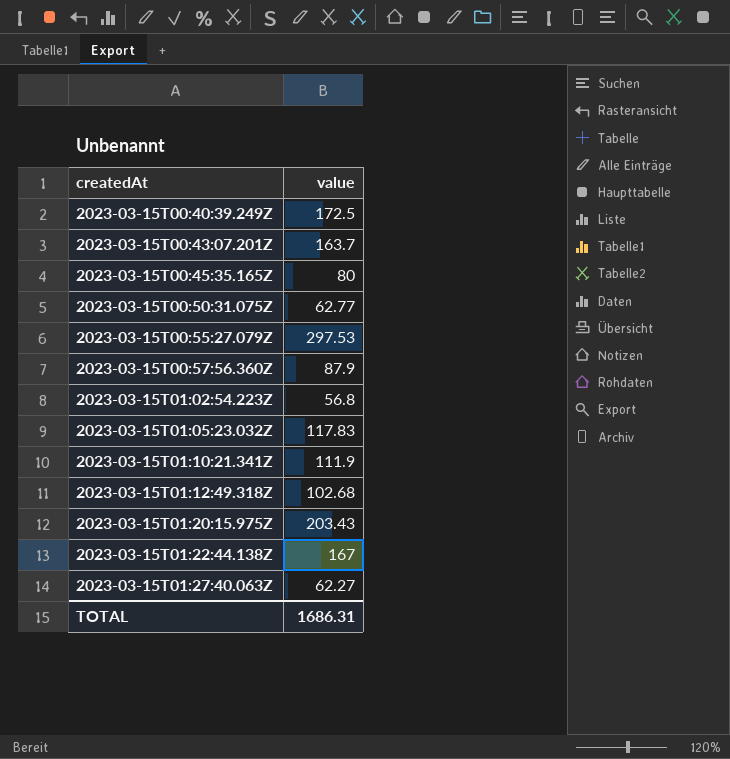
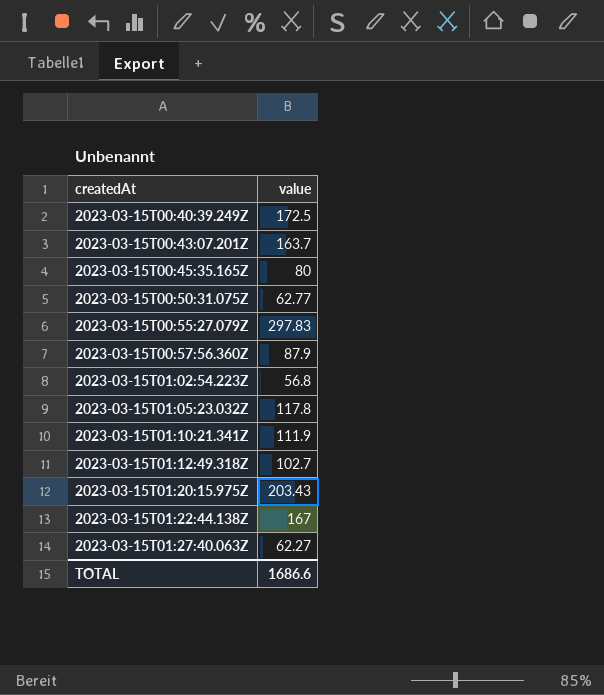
2023-03-15T00:55:27.079Z | value: 297.53 -> 297.83
2023-03-15T01:05:23.032Z | value: 117.83 -> 117.8
2023-03-15T01:12:49.318Z | value: 102.68 -> 102.7
TOTAL | value: 1686.31 -> 1686.6

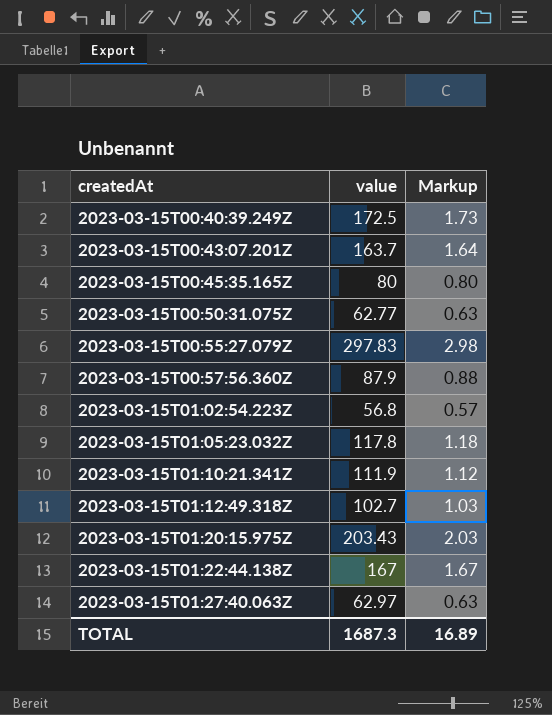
column Markup | formula: none -> [value] * 0.01
2023-03-15T01:27:40.063Z | value: 62.27 -> 62.97
TOTAL | value: 1686.6 -> 1687.3

